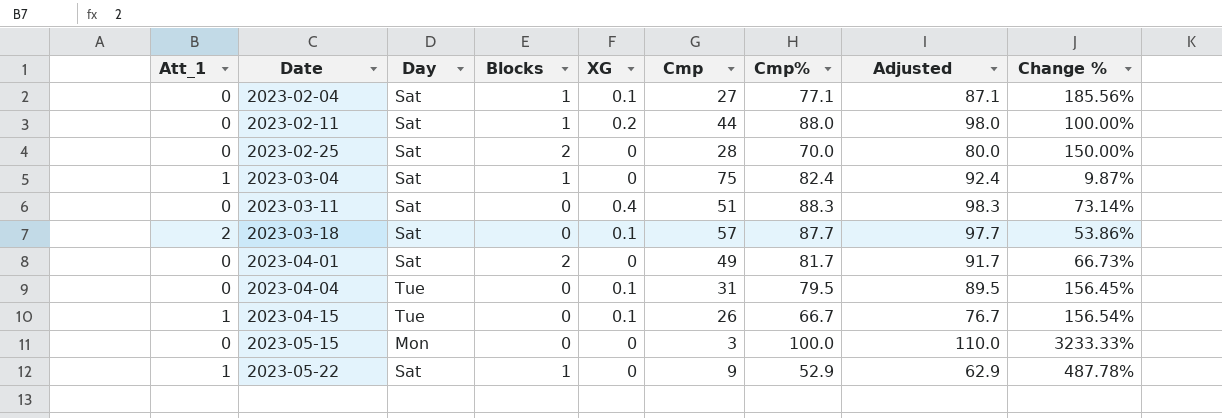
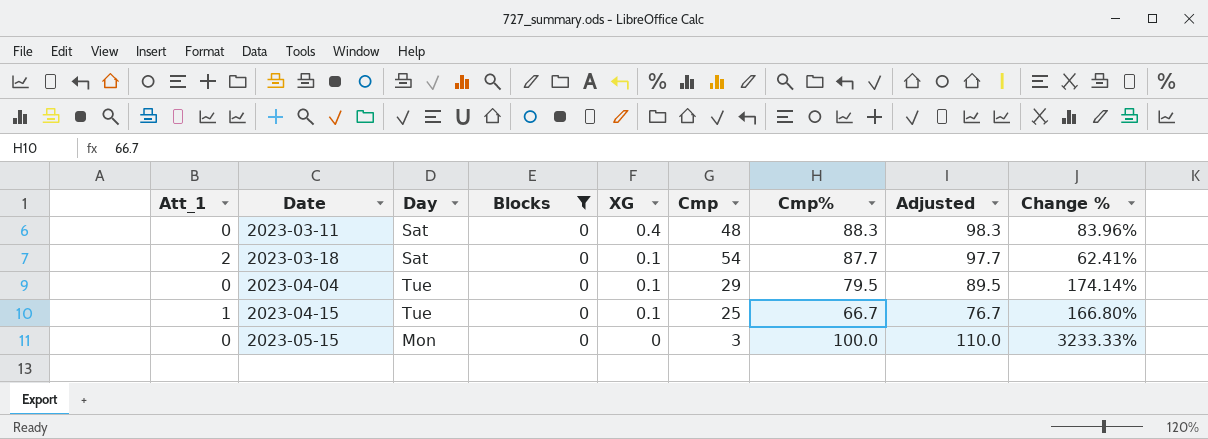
filter: none -> Blocks = 0
2023-03-11 | Cmp: 51 -> 48
2023-03-11 | Change %: 73.14% -> 83.96%
2023-03-18 | Cmp: 57 -> 54
2023-03-18 | Change %: 53.86% -> 62.41%
2023-04-04 | Cmp: 31 -> 29
2023-04-04 | Change %: 156.45% -> 174.14%
2023-04-15 | Cmp: 26 -> 25
2023-04-15 | Change %: 156.54% -> 166.80%

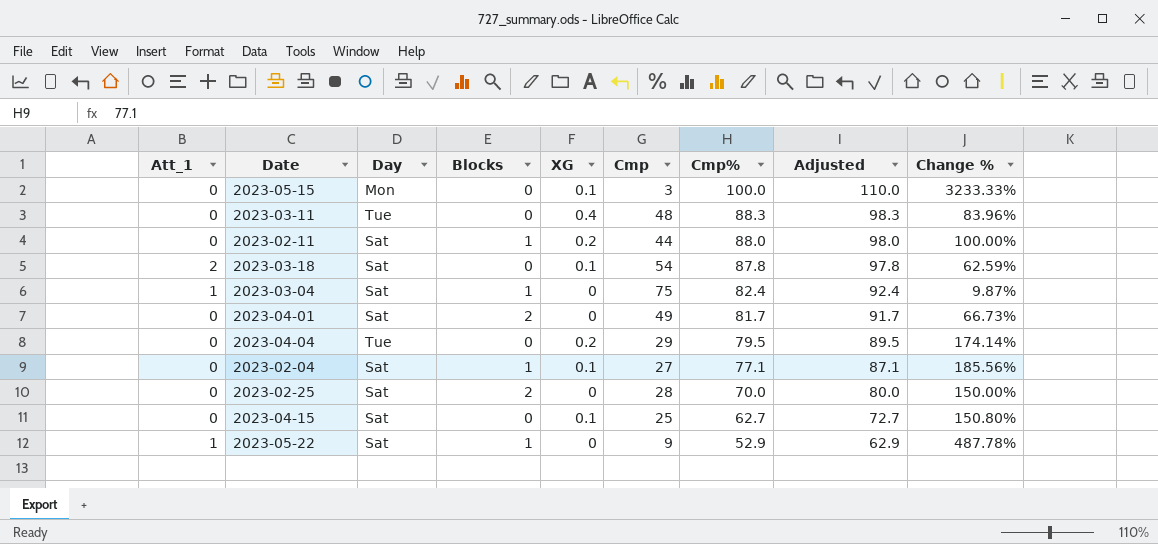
filter: Blocks = 0 -> none
row order: Date ascending -> Cmp% descending
2023-05-15 | XG: 0 -> 0.1
2023-03-11 | Day: Sat -> Tue
2023-03-18 | Cmp%: 87.7 -> 87.8
2023-03-18 | Adjusted: 97.7 -> 97.8
2023-03-18 | Change %: 62.41% -> 62.59%
2023-04-04 | XG: 0.1 -> 0.2
2023-04-15 | Att_1: 1 -> 0
2023-04-15 | Day: Tue -> Sat
2023-04-15 | Cmp%: 66.7 -> 62.7
2023-04-15 | Adjusted: 76.7 -> 72.7
2023-04-15 | Change %: 166.80% -> 150.80%

